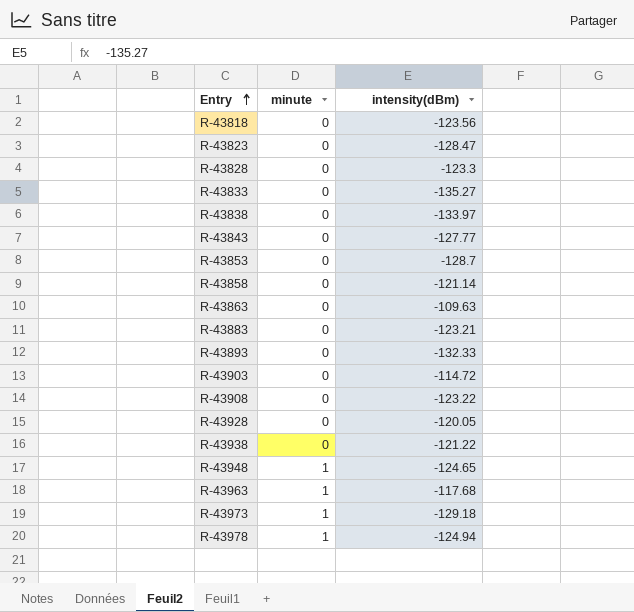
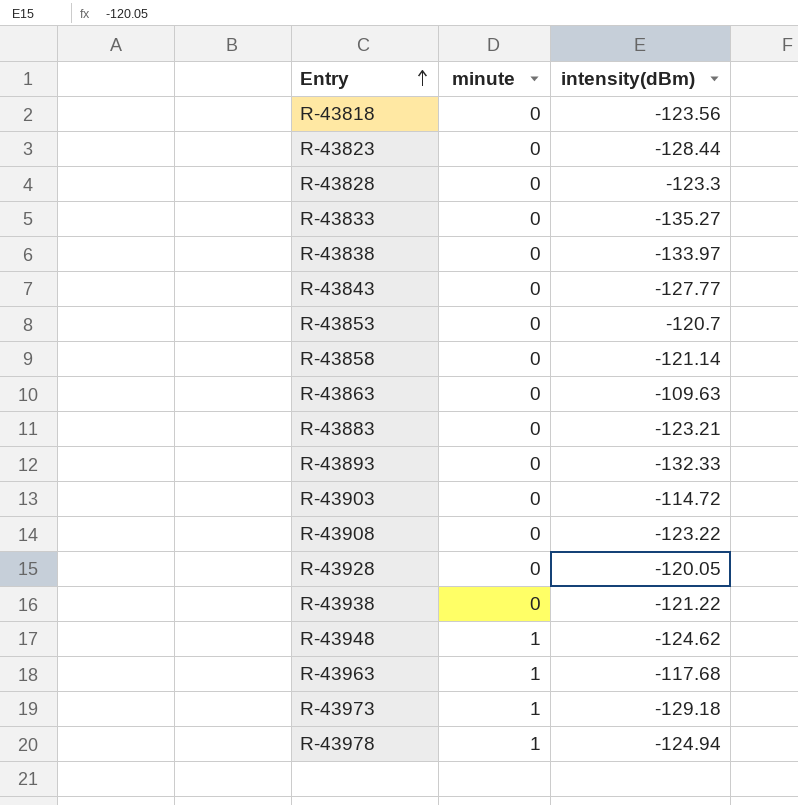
R-43823 | intensity(dBm): -128.47 -> -128.44
R-43853 | intensity(dBm): -128.7 -> -120.7
R-43948 | intensity(dBm): -124.65 -> -124.62

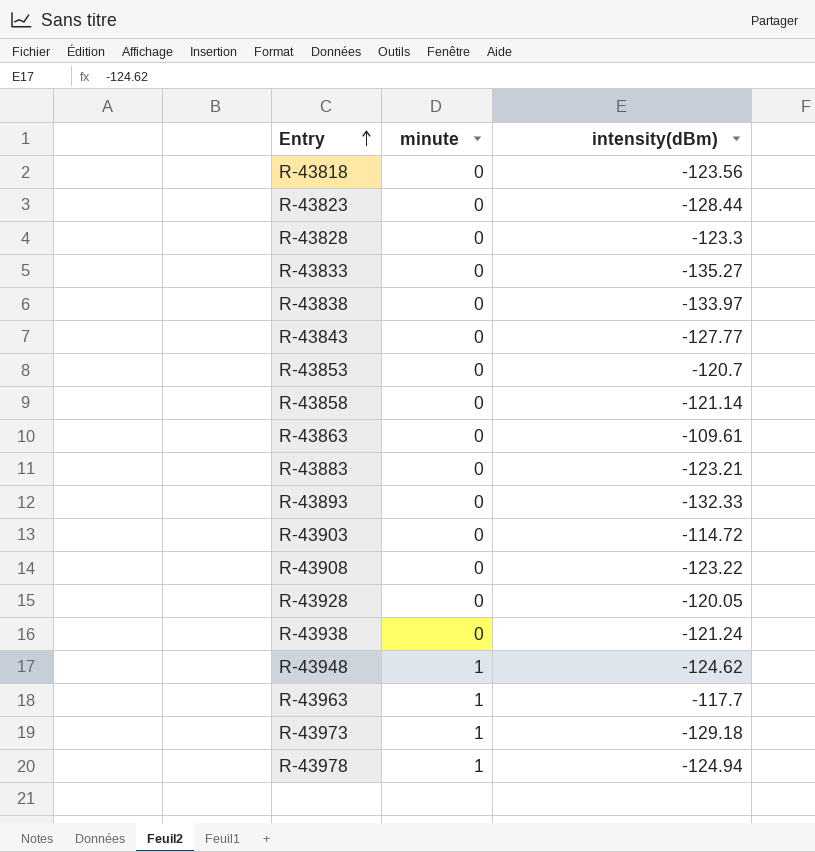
R-43863 | intensity(dBm): -109.63 -> -109.61
R-43938 | intensity(dBm): -121.22 -> -121.24
R-43963 | intensity(dBm): -117.68 -> -117.7

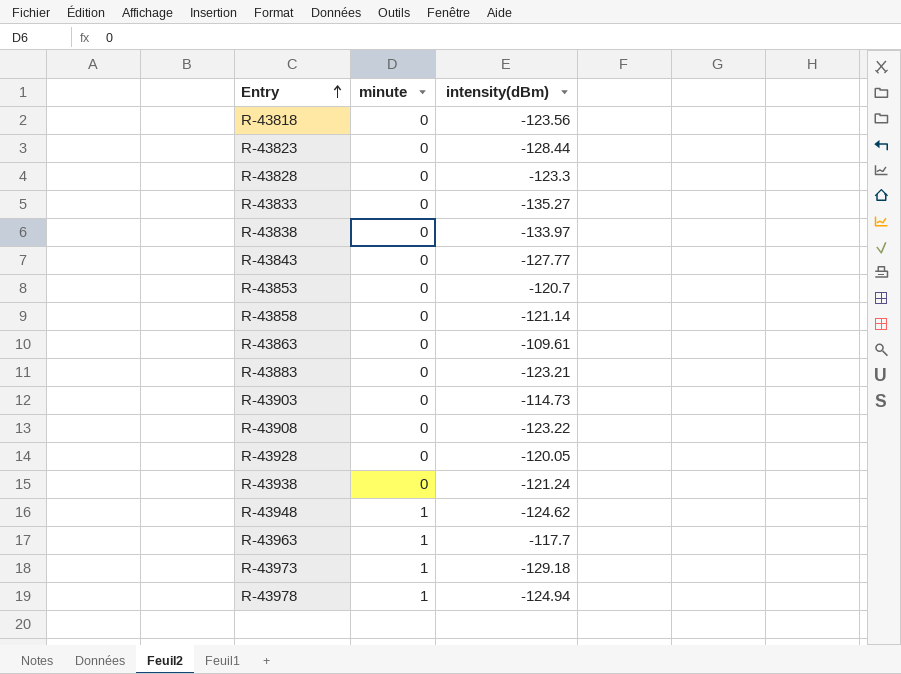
row R-43893: 0 | -132.33 -> none
R-43903 | intensity(dBm): -114.72 -> -114.73

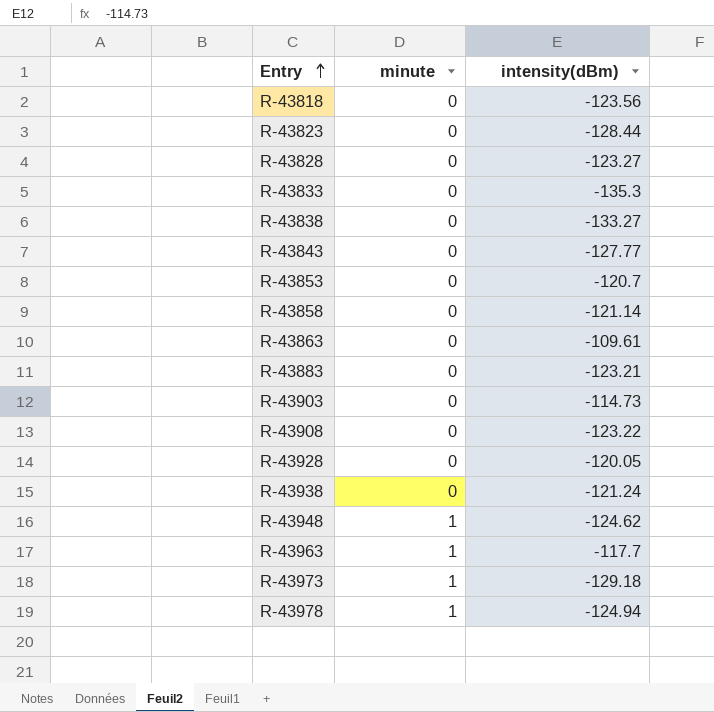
R-43828 | intensity(dBm): -123.3 -> -123.27
R-43833 | intensity(dBm): -135.27 -> -135.3
R-43838 | intensity(dBm): -133.97 -> -133.27

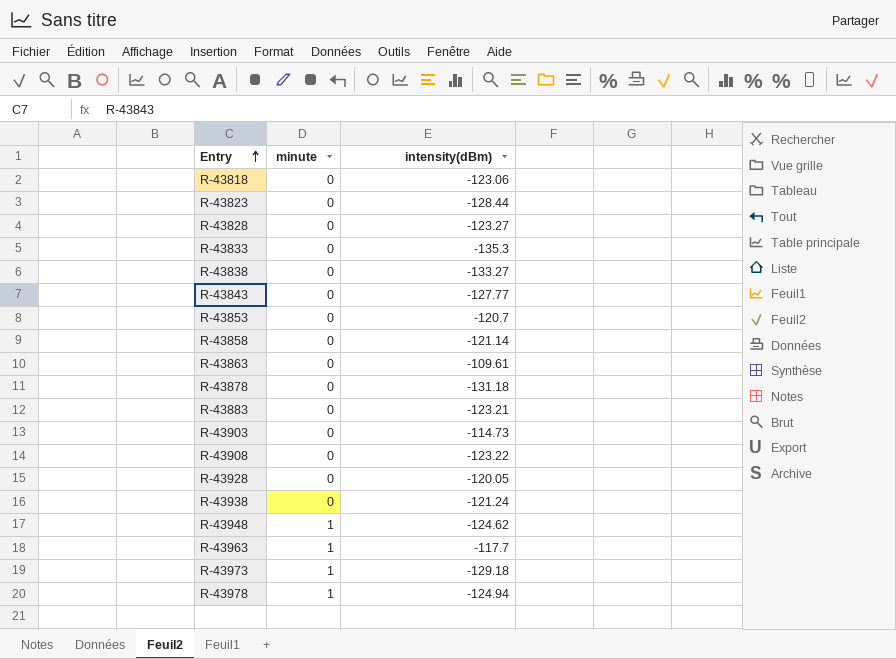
R-43818 | intensity(dBm): -123.56 -> -123.06
row R-43878: none -> 0 | -131.18

